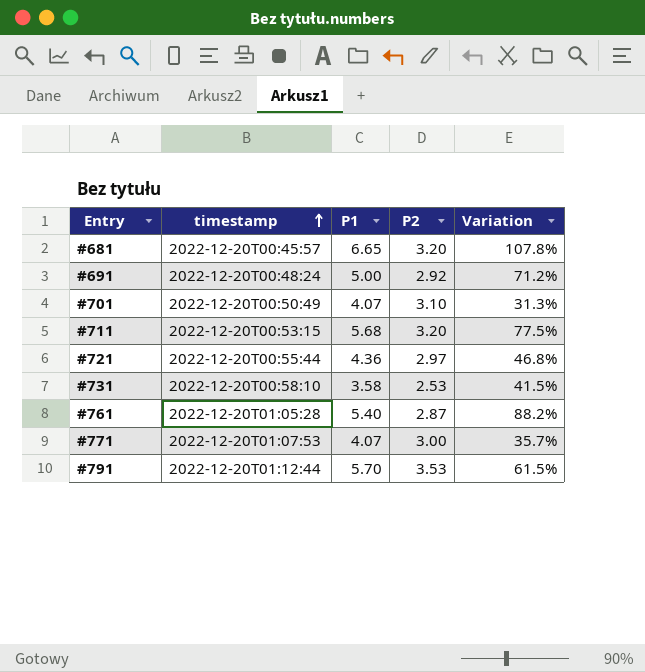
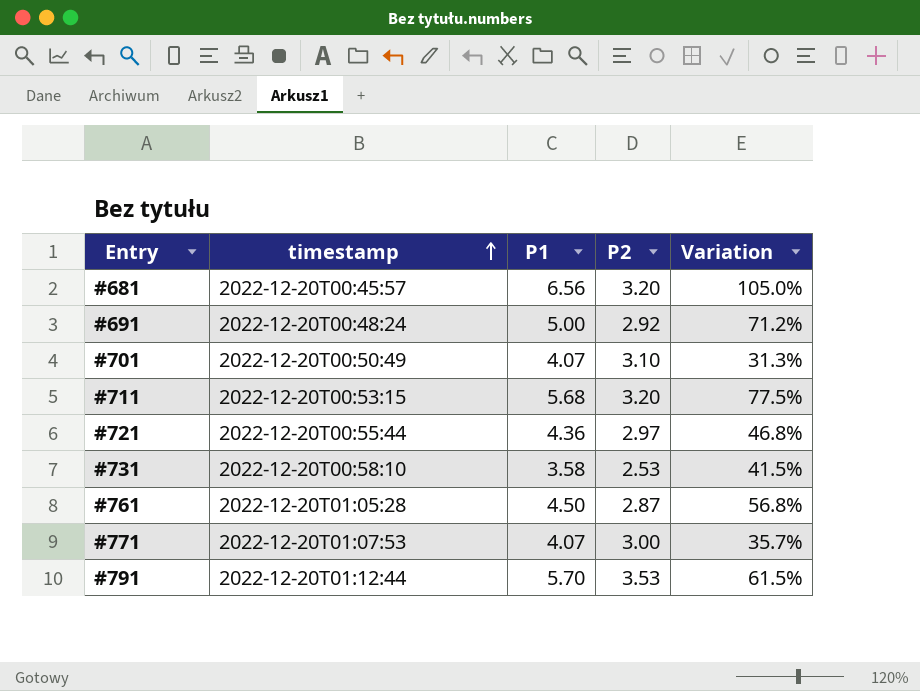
#681 | P1: 6.65 -> 6.56
#681 | Variation: 107.8% -> 105.0%
#761 | P1: 5.40 -> 4.50
#761 | Variation: 88.2% -> 56.8%

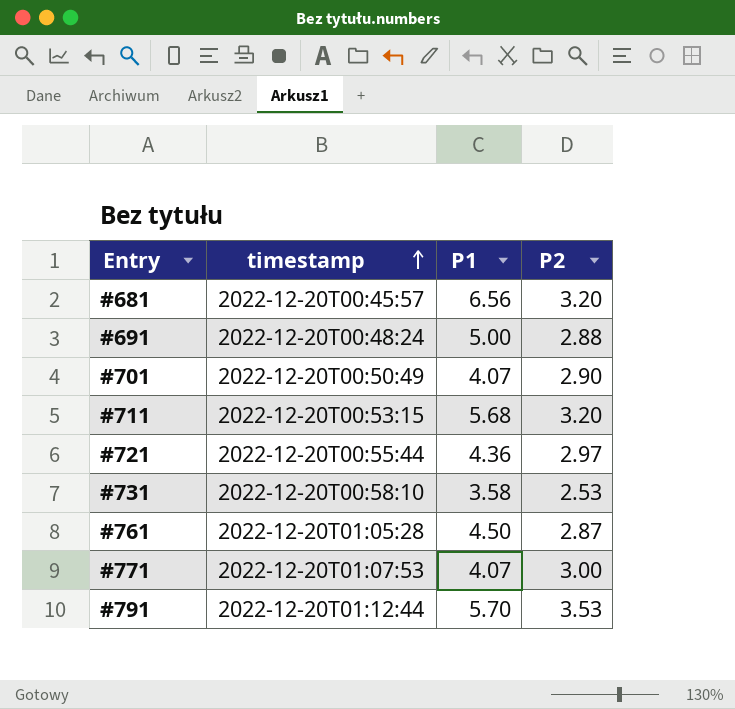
column Variation | formula: ([P1] - [P2]) / [P2] -> none
#691 | P2: 2.92 -> 2.88
#701 | P2: 3.10 -> 2.90

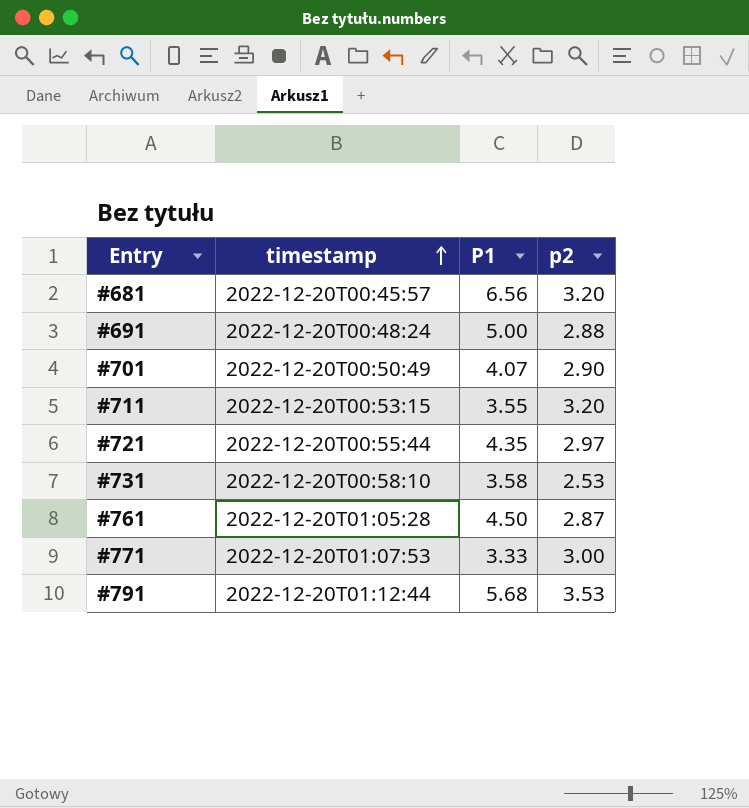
column name: P2 -> p2
#711 | P1: 5.68 -> 3.55
#721 | P1: 4.36 -> 4.35
#771 | P1: 4.07 -> 3.33
#791 | P1: 5.70 -> 5.68

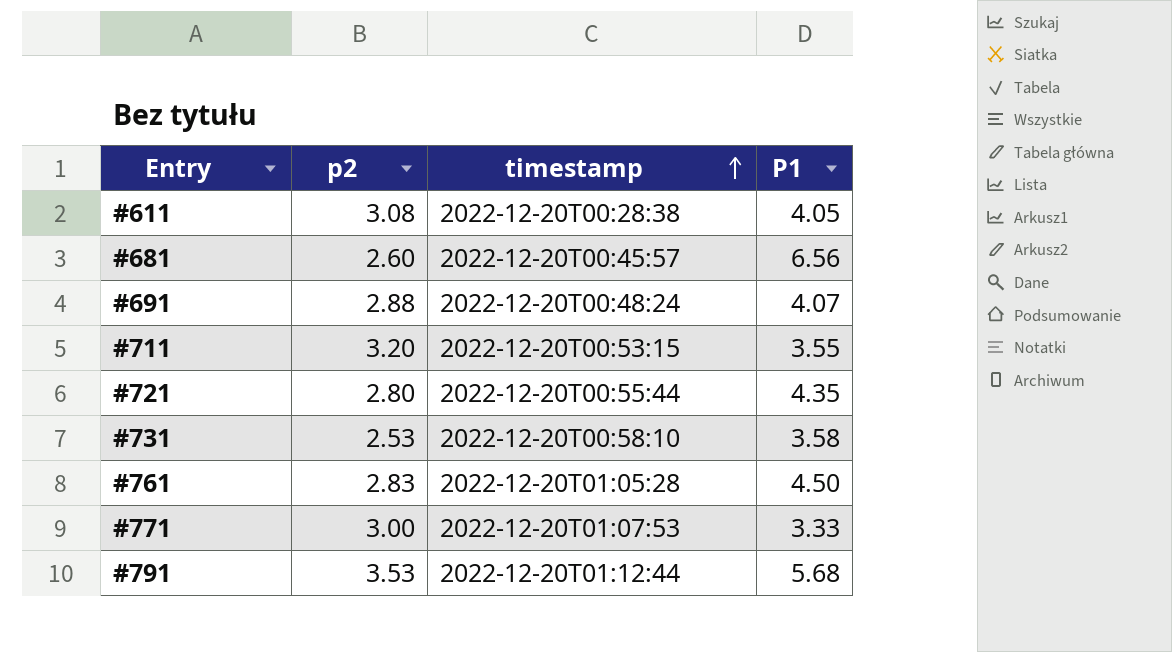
column p2 | position: 4 -> 2
row #701: 2022-12-20T00:50:49 | 4.07 | 2.90 -> none
row #611: none -> 3.08 | 2022-12-20T00:28:38 | 4.05
#681 | p2: 3.20 -> 2.60
#691 | P1: 5.00 -> 4.07
#721 | p2: 2.97 -> 2.80
#761 | p2: 2.87 -> 2.83

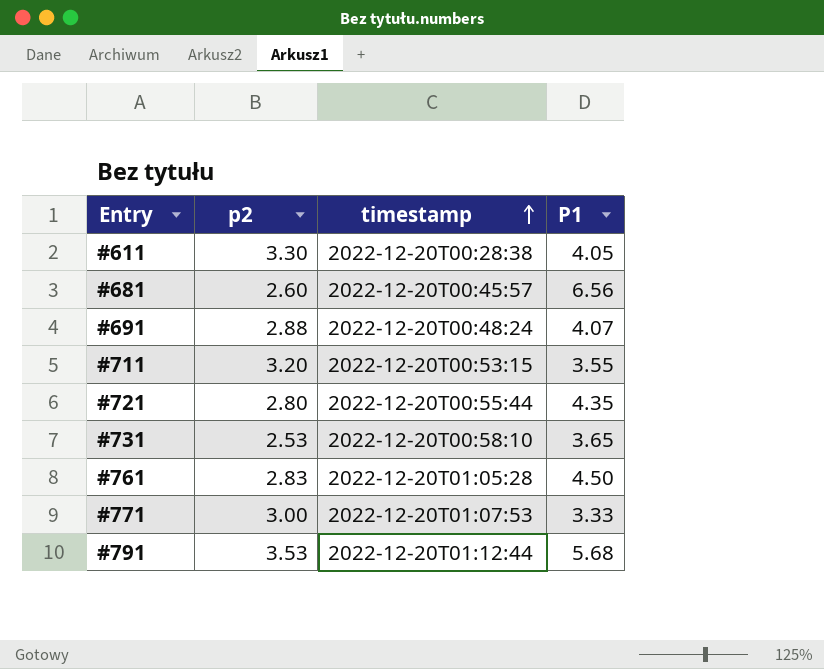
#611 | p2: 3.08 -> 3.30
#731 | P1: 3.58 -> 3.65

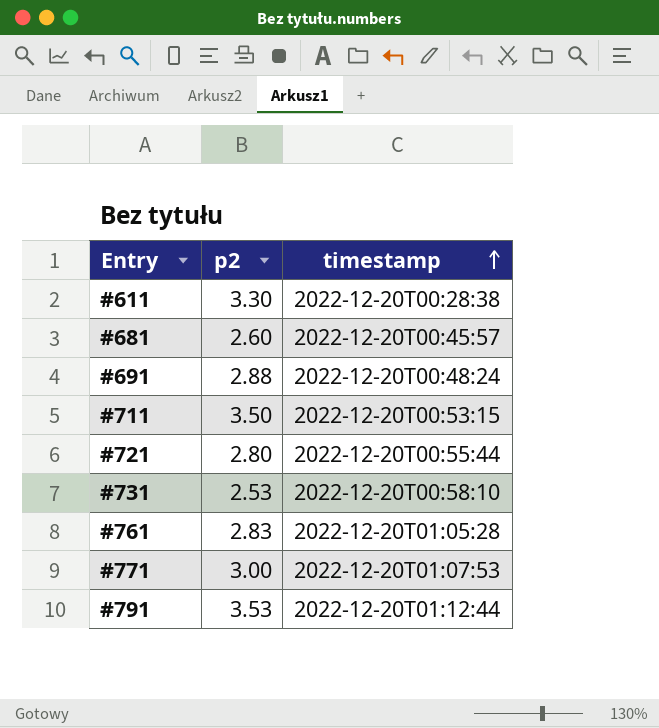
column P1 | position: 4 -> none
#711 | p2: 3.20 -> 3.50

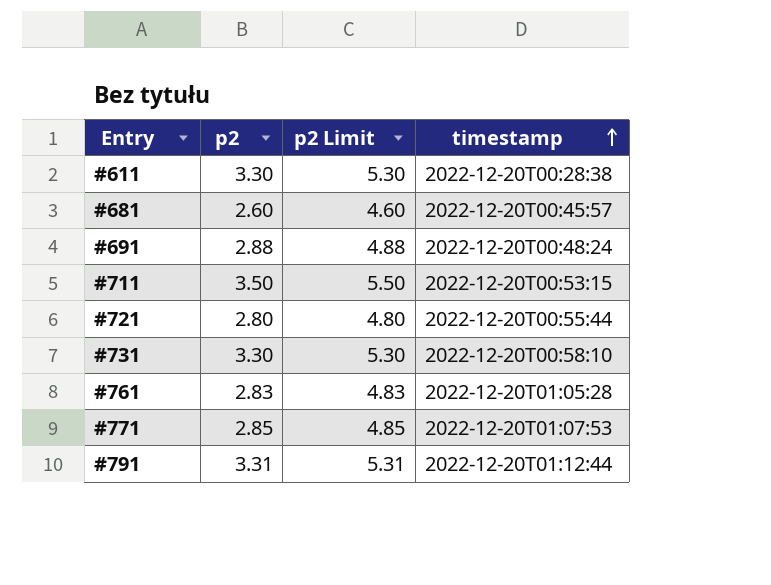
column p2 Limit | formula: none -> [p2] + 2
#731 | p2: 2.53 -> 3.30
#771 | p2: 3.00 -> 2.85
#791 | p2: 3.53 -> 3.31

